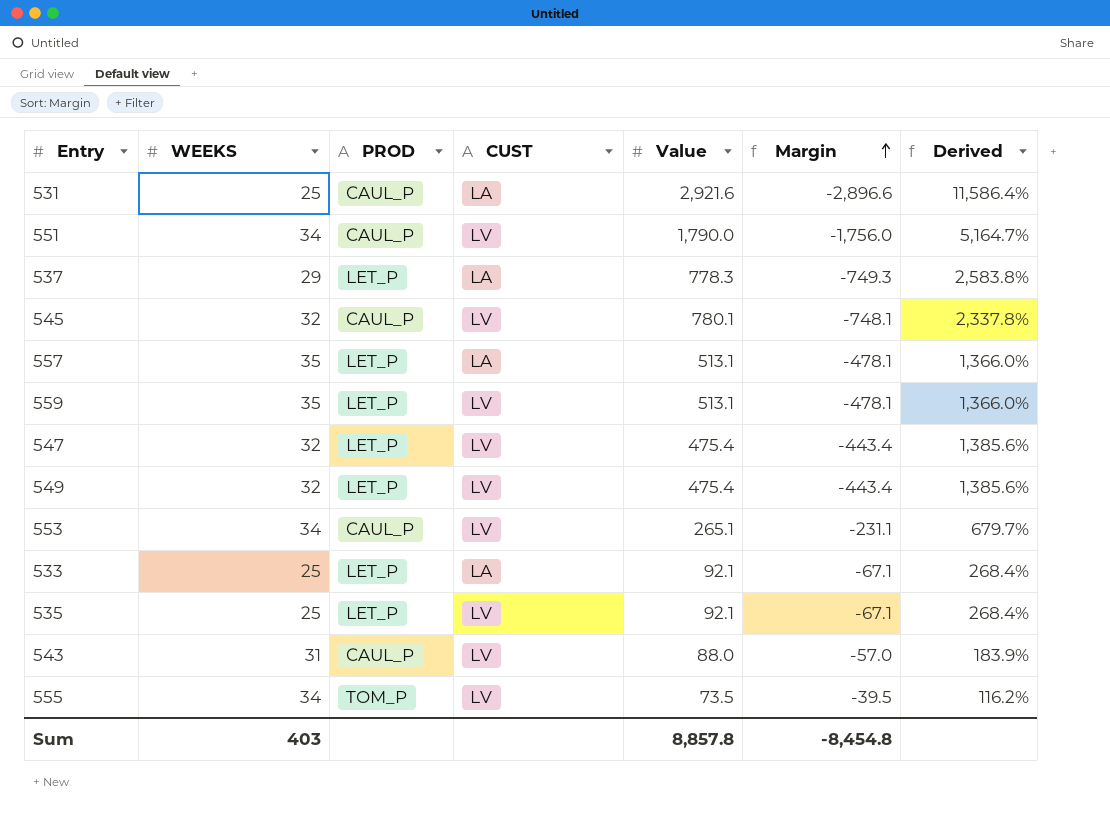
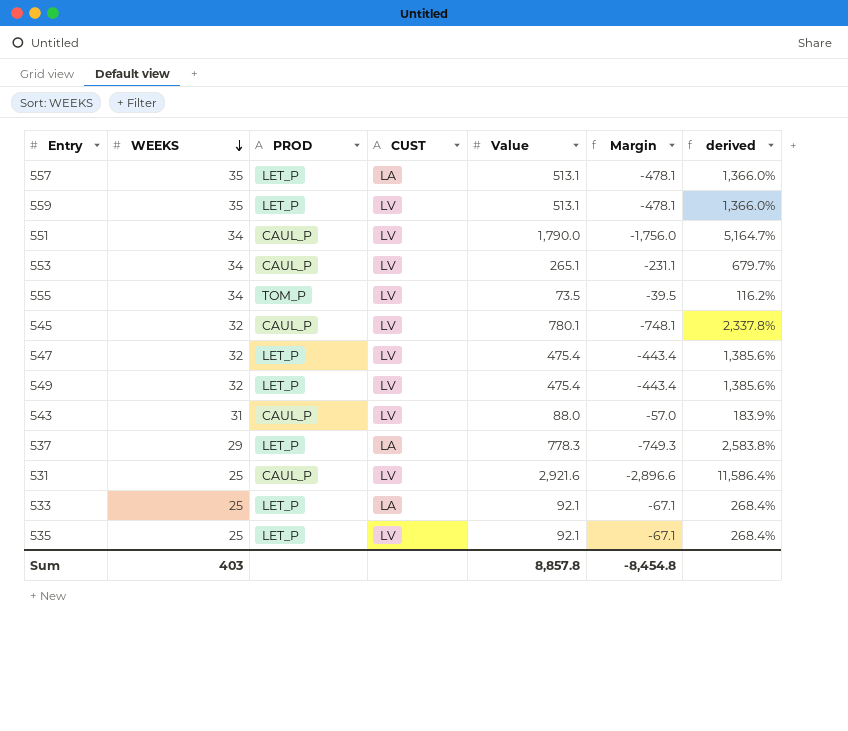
row order: Margin ascending -> WEEKS descending
column name: Derived -> derived
531 | CUST: LA -> LV

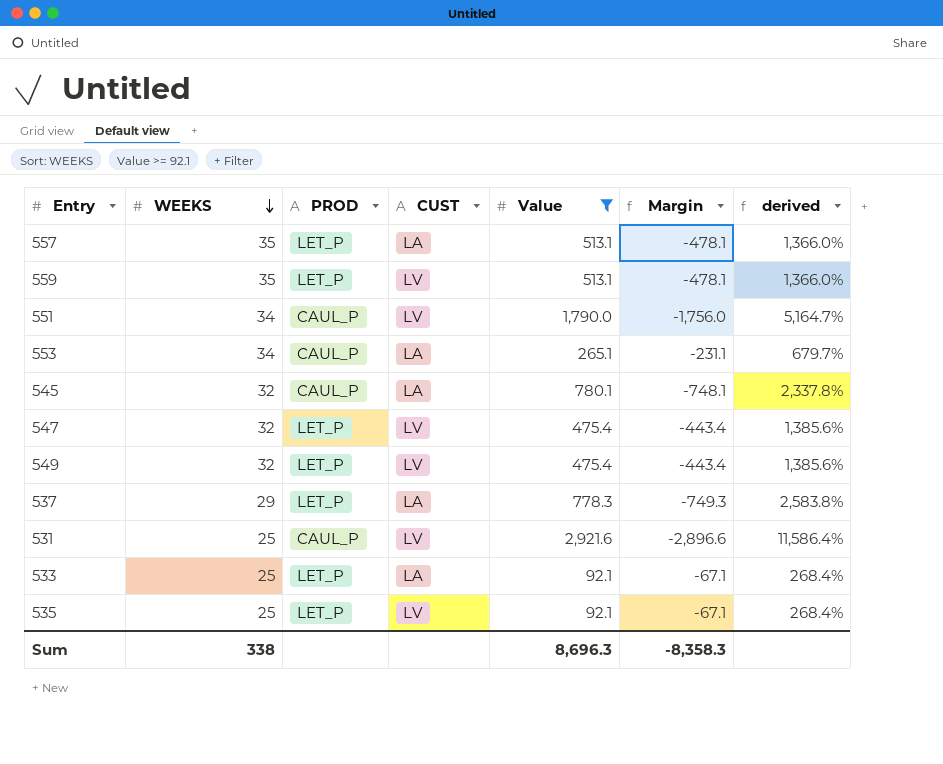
filter: none -> Value >= 92.1
553 | CUST: LV -> LA
545 | CUST: LV -> LA
Sum | WEEKS: 403 -> 338
Sum | Value: 8,857.8 -> 8,696.3
Sum | Margin: -8,454.8 -> -8,358.3

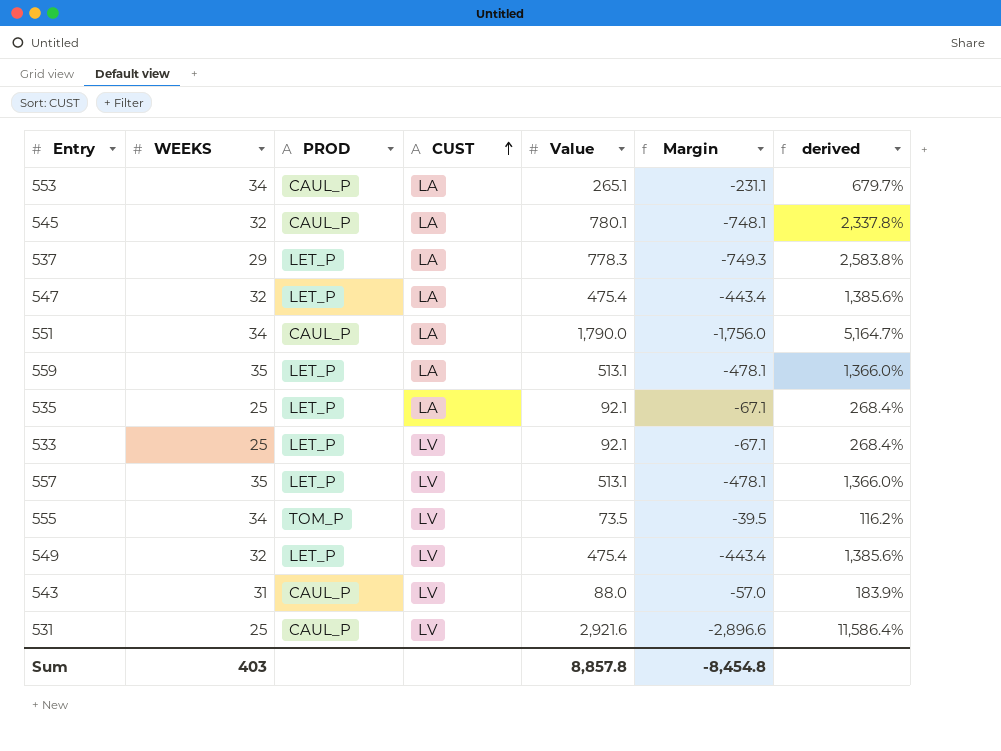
filter: Value >= 92.1 -> none
row order: WEEKS descending -> CUST ascending
547 | CUST: LV -> LA
551 | CUST: LV -> LA
559 | CUST: LV -> LA
535 | CUST: LV -> LA
533 | CUST: LA -> LV
557 | CUST: LA -> LV
Sum | WEEKS: 338 -> 403
Sum | Value: 8,696.3 -> 8,857.8
Sum | Margin: -8,358.3 -> -8,454.8

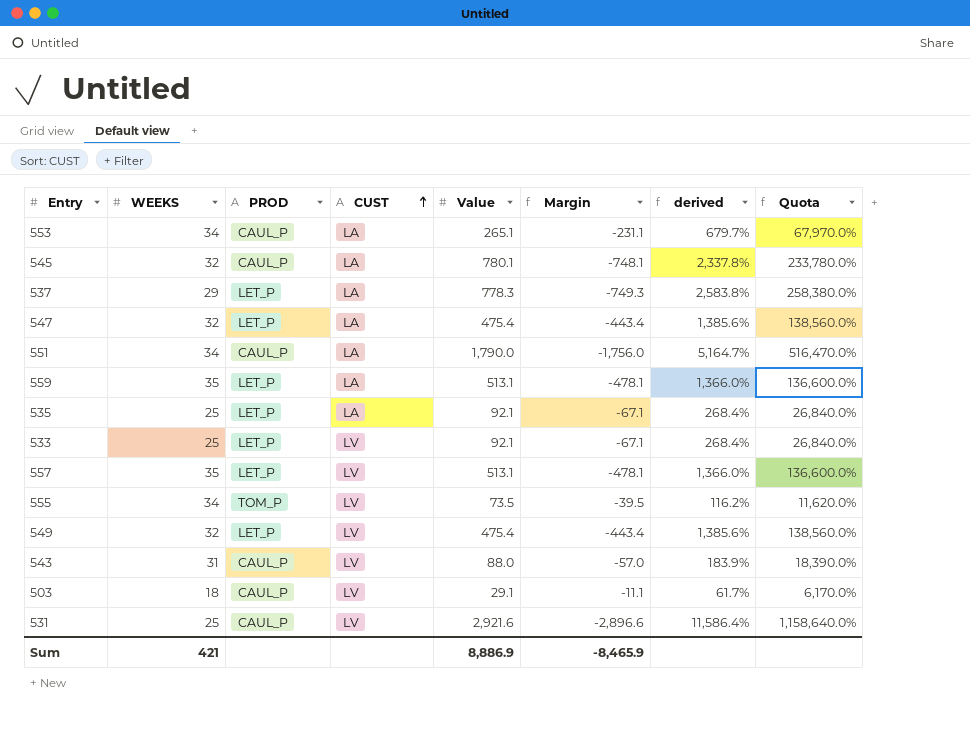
column Quota | formula: none -> [derived] * 100
row 503: none -> 18 | CAUL_P | LV | 29.1 | -11.1 | 61.7% | 6,170.0%
Sum | WEEKS: 403 -> 421
Sum | Value: 8,857.8 -> 8,886.9
Sum | Margin: -8,454.8 -> -8,465.9

